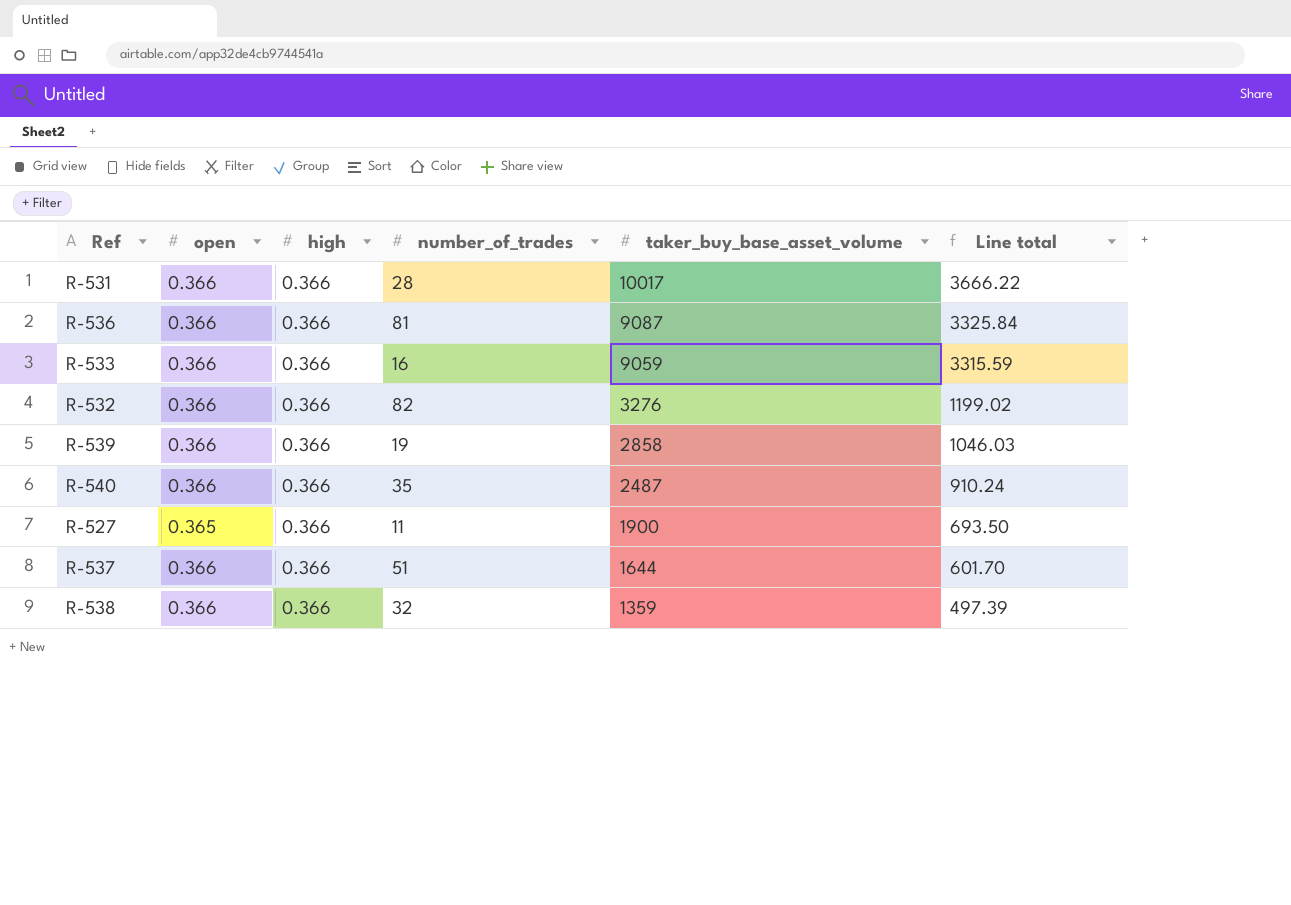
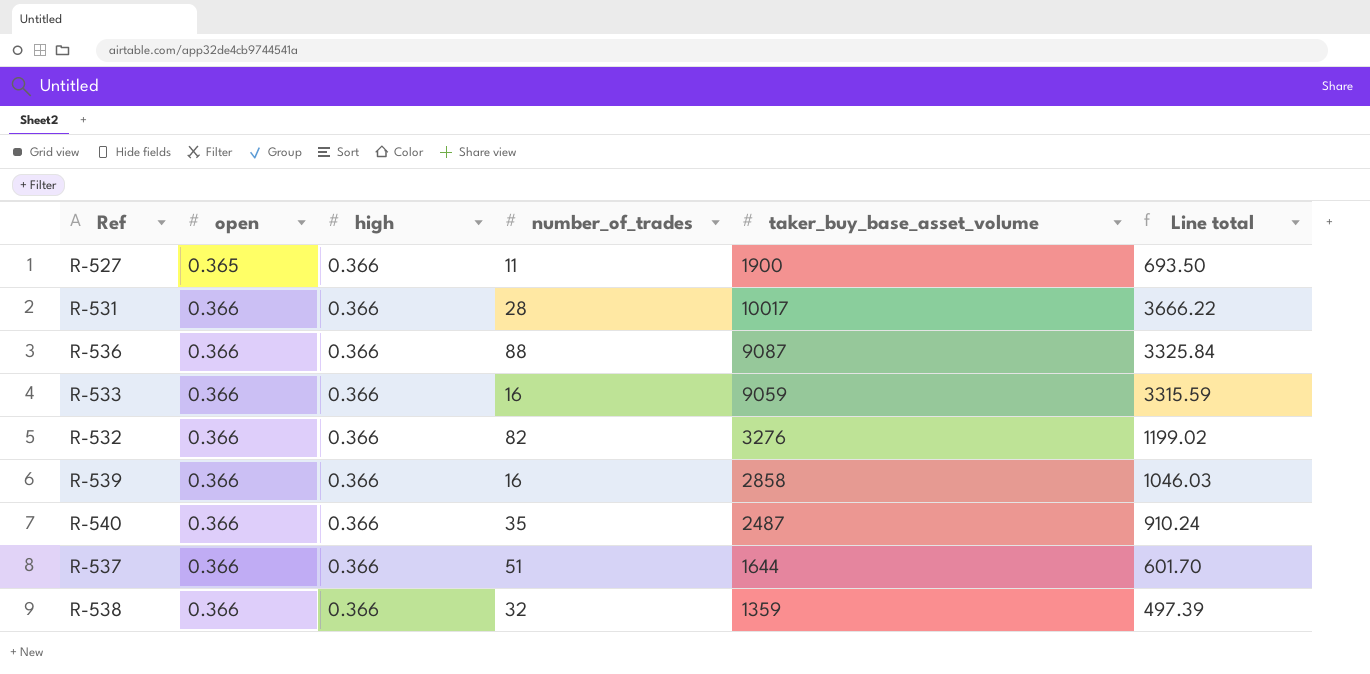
row order: taker_buy_base_asset_volume descending -> open ascending
R-536 | number_of_trades: 81 -> 88
R-539 | number_of_trades: 19 -> 16

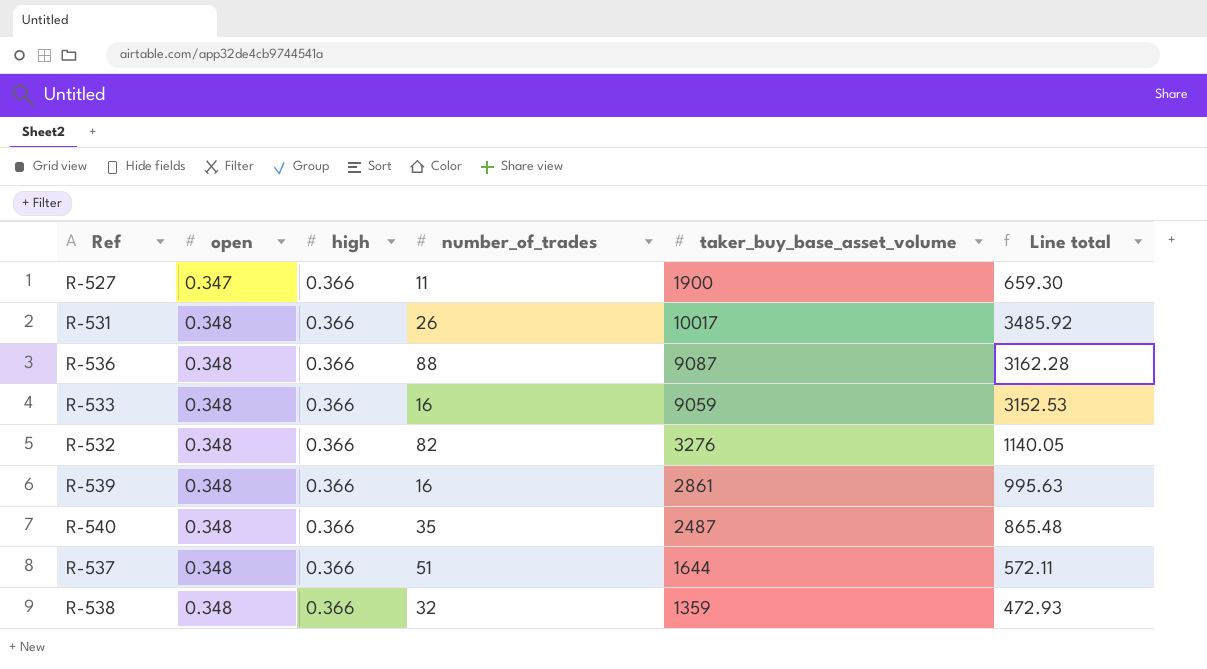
R-527 | open: 0.365 -> 0.347
R-527 | Line total: 693.50 -> 659.30
R-531 | open: 0.366 -> 0.348
R-531 | number_of_trades: 28 -> 26
R-531 | Line total: 3666.22 -> 3485.92
R-536 | open: 0.366 -> 0.348
R-536 | Line total: 3325.84 -> 3162.28
R-533 | open: 0.366 -> 0.348
R-533 | Line total: 3315.59 -> 3152.53
R-532 | open: 0.366 -> 0.348
R-532 | Line total: 1199.02 -> 1140.05
R-539 | open: 0.366 -> 0.348
R-539 | taker_buy_base_asset_volume: 2858 -> 2861
R-539 | Line total: 1046.03 -> 995.63
R-540 | open: 0.366 -> 0.348
R-540 | Line total: 910.24 -> 865.48
R-537 | open: 0.366 -> 0.348
R-537 | Line total: 601.70 -> 572.11
R-538 | open: 0.366 -> 0.348
R-538 | Line total: 497.39 -> 472.93

